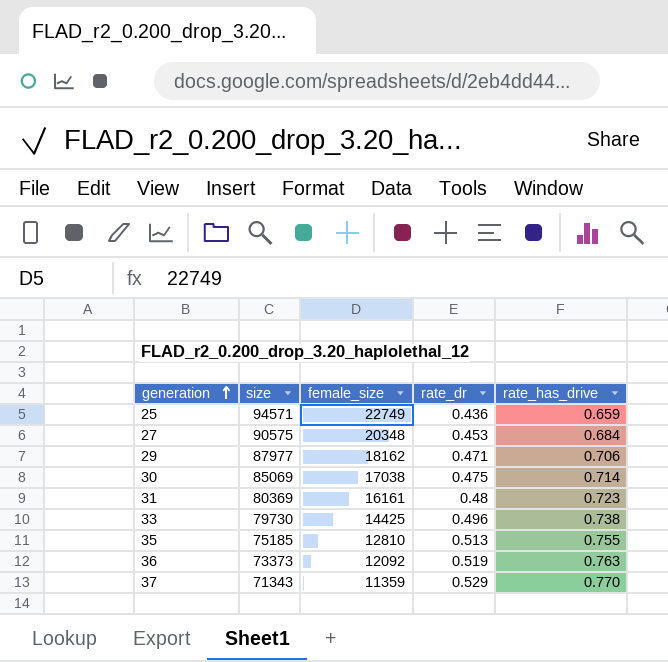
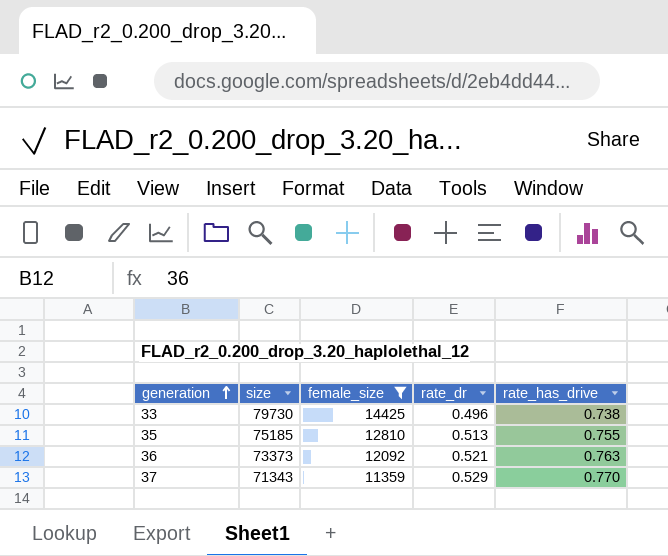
filter: none -> female_size <= 14425
36 | rate_dr: 0.519 -> 0.521

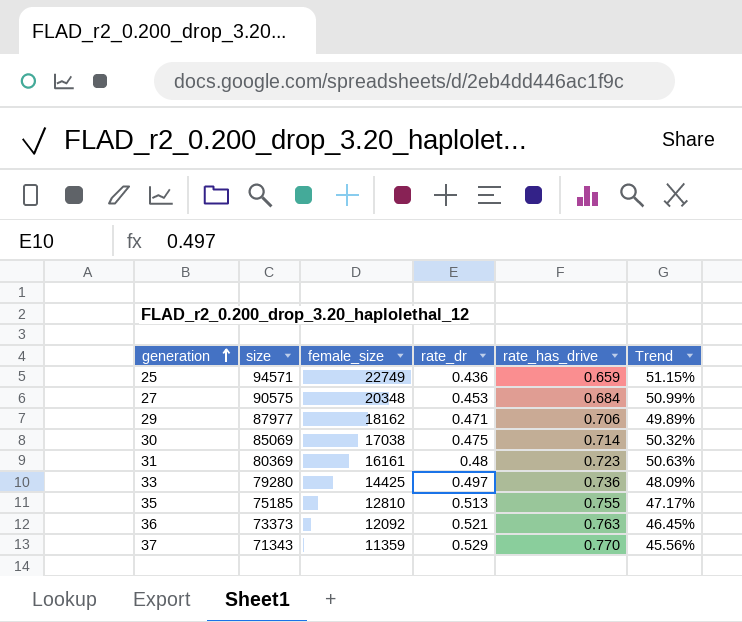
filter: female_size <= 14425 -> none
column Trend | formula: none -> ([rate_has_drive] - [rate_dr]) / [rate_dr]
33 | size: 79730 -> 79280
33 | rate_dr: 0.496 -> 0.497
33 | rate_has_drive: 0.738 -> 0.736

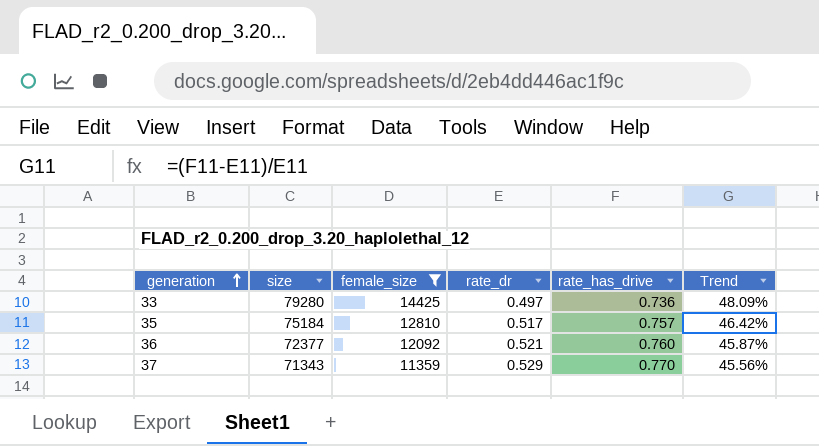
filter: none -> female_size <= 14425
35 | size: 75185 -> 75184
35 | rate_dr: 0.513 -> 0.517
35 | rate_has_drive: 0.755 -> 0.757
35 | Trend: 47.17% -> 46.42%
36 | size: 73373 -> 72377
36 | rate_has_drive: 0.763 -> 0.760
36 | Trend: 46.45% -> 45.87%

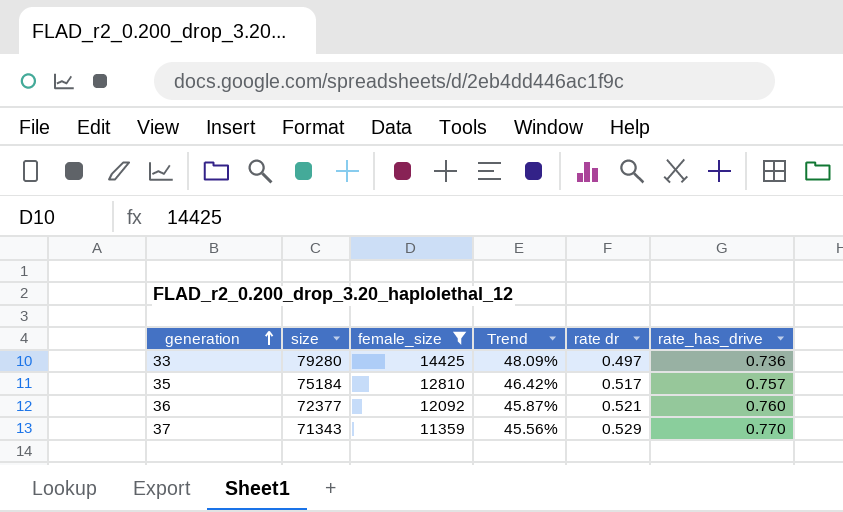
column Trend | position: 6 -> 4
column name: rate_dr -> rate dr

